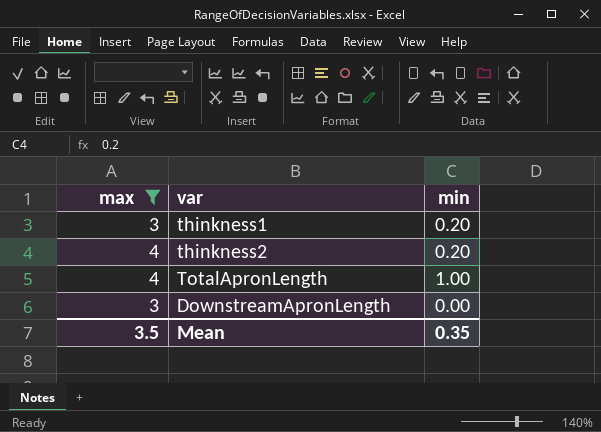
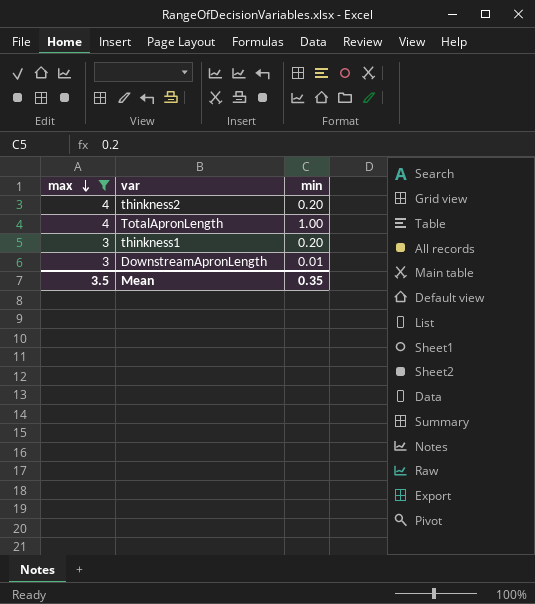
row order: none -> max descending
DownstreamApronLength | min: 0.00 -> 0.01

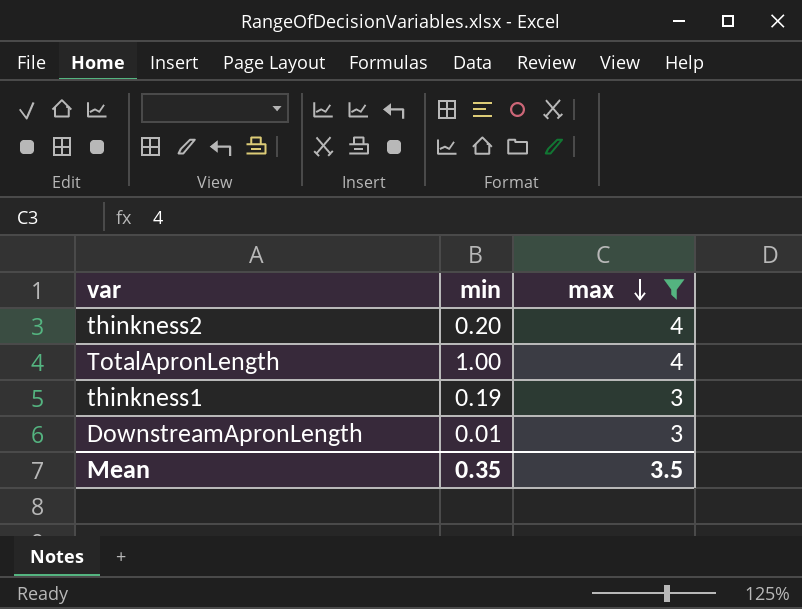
column max | position: 1 -> 3
thinkness1 | min: 0.20 -> 0.19

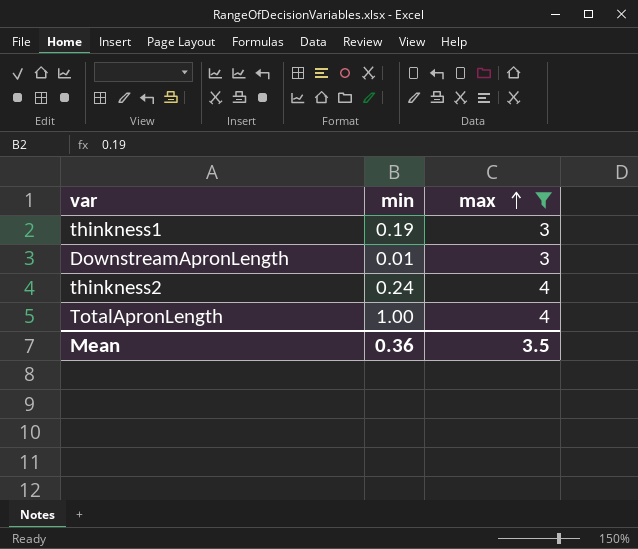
row order: max descending -> max ascending
thinkness2 | min: 0.20 -> 0.24
Mean | min: 0.35 -> 0.36

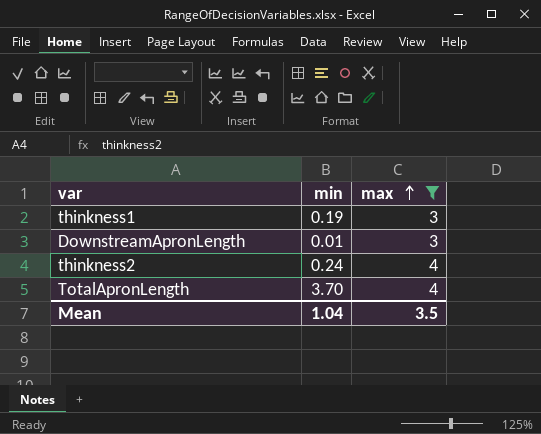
TotalApronLength | min: 1.00 -> 3.70
Mean | min: 0.36 -> 1.04

